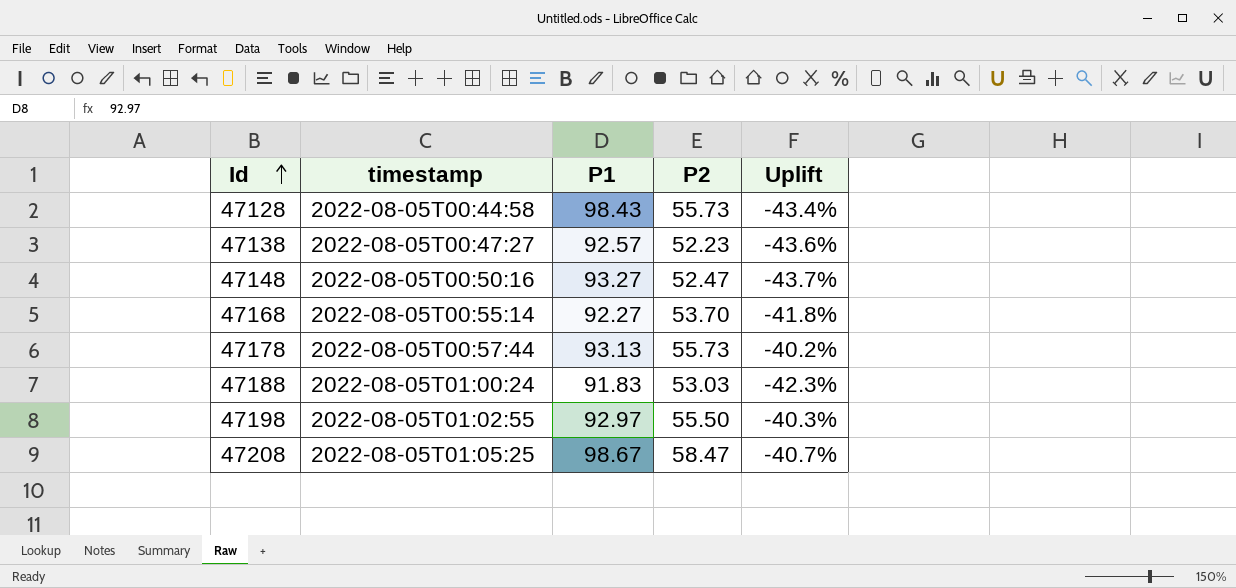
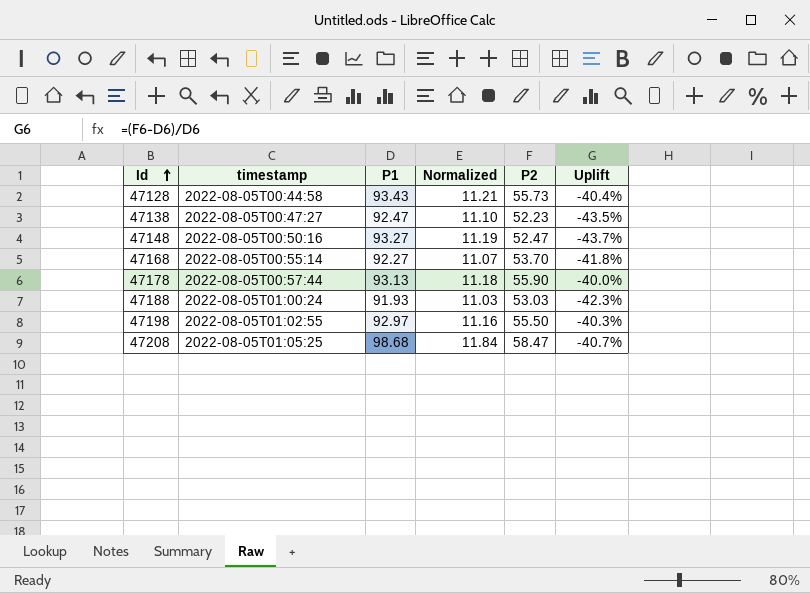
column Normalized | formula: none -> [P1] * 0.12
47128 | P1: 98.43 -> 93.43
47128 | Uplift: -43.4% -> -40.4%
47138 | P1: 92.57 -> 92.47
47138 | Uplift: -43.6% -> -43.5%
47178 | P2: 55.73 -> 55.90
47178 | Uplift: -40.2% -> -40.0%
47188 | P1: 91.83 -> 91.93
47208 | P1: 98.67 -> 98.68

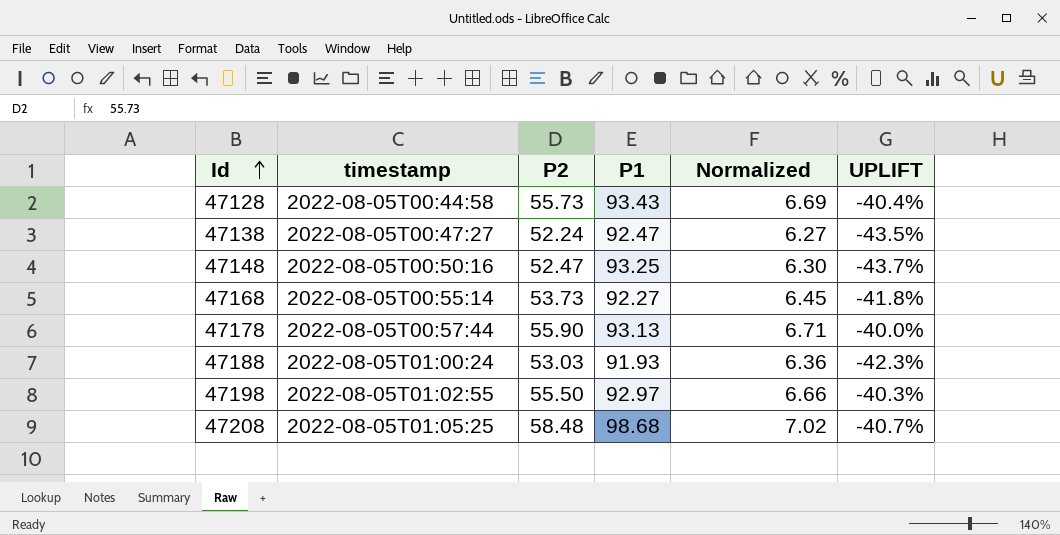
column P2 | position: 5 -> 3
column Normalized | formula: [P1] * 0.12 -> [P2] * 0.12
column name: Uplift -> UPLIFT
47138 | P2: 52.23 -> 52.24
47148 | P1: 93.27 -> 93.25
47168 | P2: 53.70 -> 53.73
47208 | P2: 58.47 -> 58.48

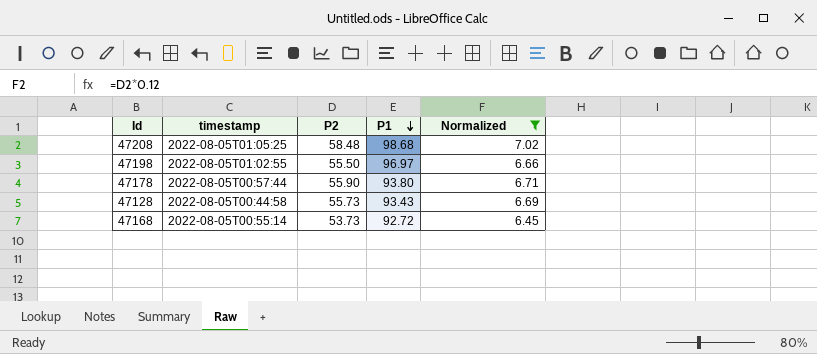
filter: none -> Normalized >= 6.45
row order: Id ascending -> P1 descending
column UPLIFT | formula: ([P2] - [P1]) / [P1] -> none
47198 | P1: 92.97 -> 96.97
47178 | P1: 93.13 -> 93.80
47168 | P1: 92.27 -> 92.72

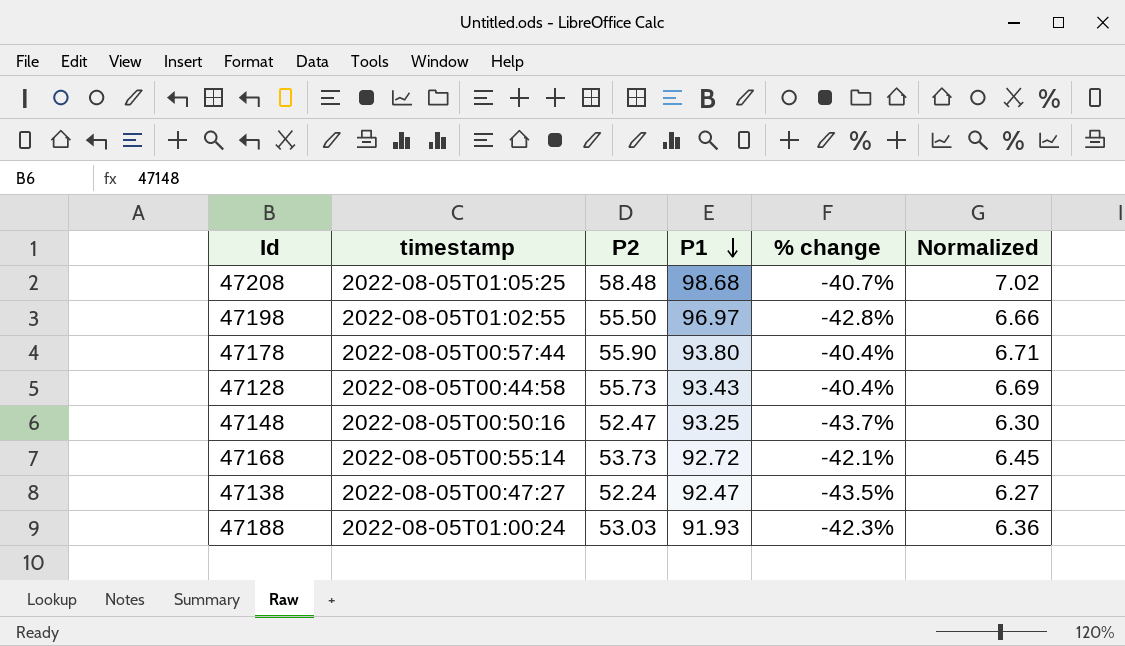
filter: Normalized >= 6.45 -> none
column % change | formula: none -> ([P2] - [P1]) / [P1]

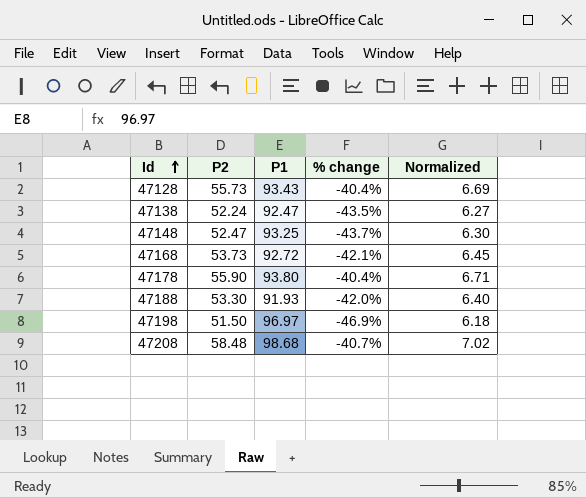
row order: P1 descending -> Id ascending
column timestamp | position: 2 -> none
47188 | P2: 53.03 -> 53.30
47188 | % change: -42.3% -> -42.0%
47188 | Normalized: 6.36 -> 6.40
47198 | P2: 55.50 -> 51.50
47198 | % change: -42.8% -> -46.9%
47198 | Normalized: 6.66 -> 6.18

